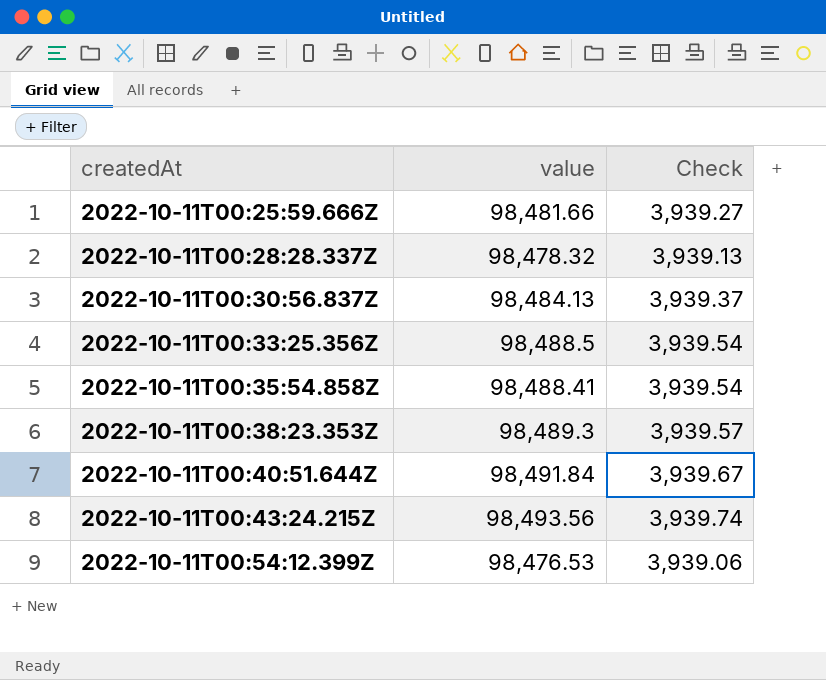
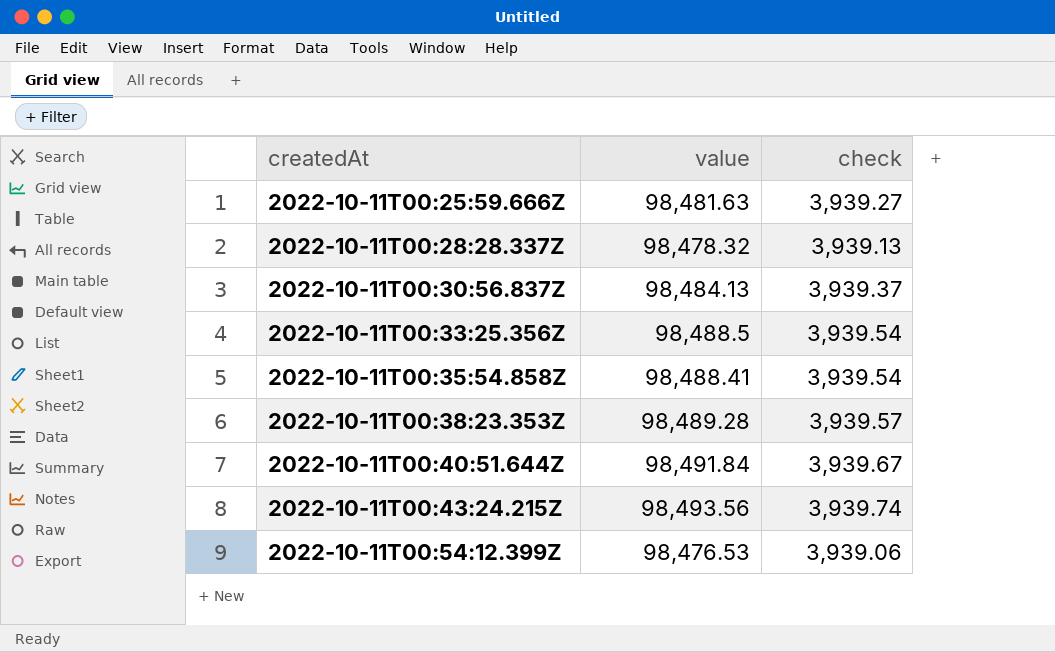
column name: Check -> check
2022-10-11T00:25:59.666Z | value: 98,481.66 -> 98,481.63
2022-10-11T00:38:23.353Z | value: 98,489.3 -> 98,489.28

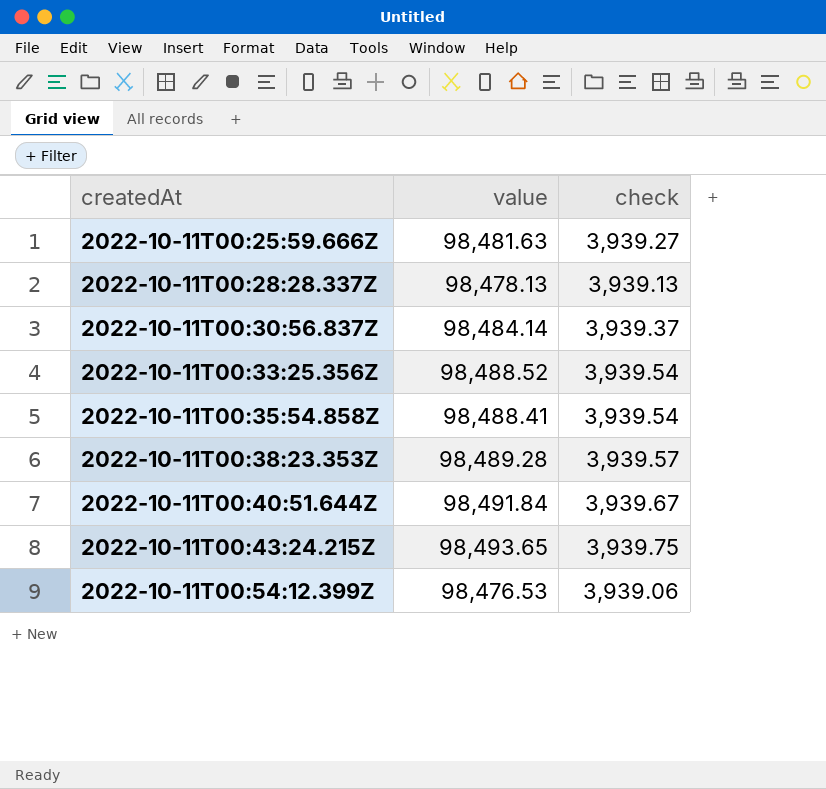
2022-10-11T00:28:28.337Z | value: 98,478.32 -> 98,478.13
2022-10-11T00:30:56.837Z | value: 98,484.13 -> 98,484.14
2022-10-11T00:33:25.356Z | value: 98,488.5 -> 98,488.52
2022-10-11T00:43:24.215Z | value: 98,493.56 -> 98,493.65
2022-10-11T00:43:24.215Z | check: 3,939.74 -> 3,939.75

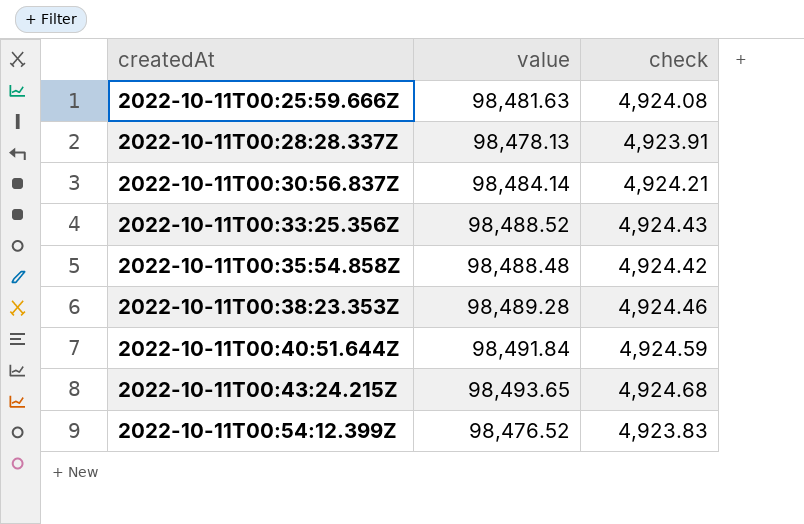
column check | formula: [value] * 0.04 -> [value] * 0.05
2022-10-11T00:35:54.858Z | value: 98,488.41 -> 98,488.48
2022-10-11T00:54:12.399Z | value: 98,476.53 -> 98,476.52

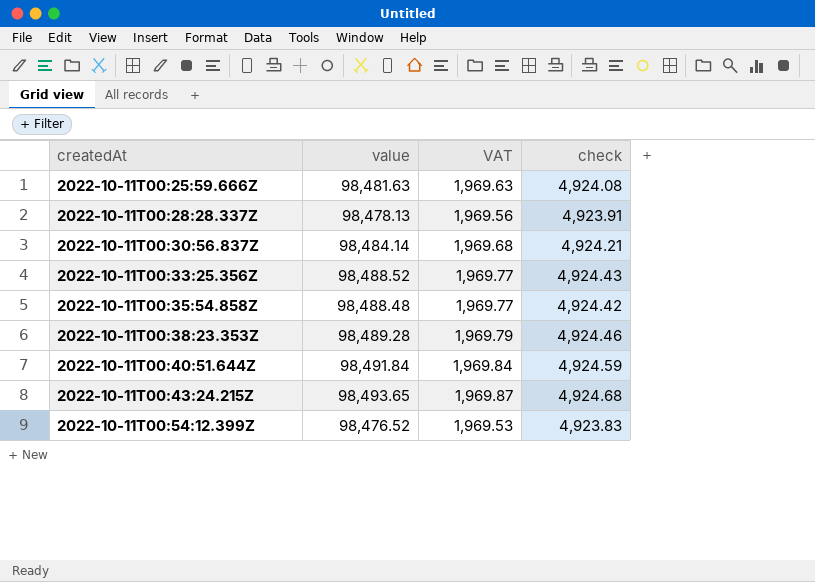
column VAT | formula: none -> [value] * 0.02

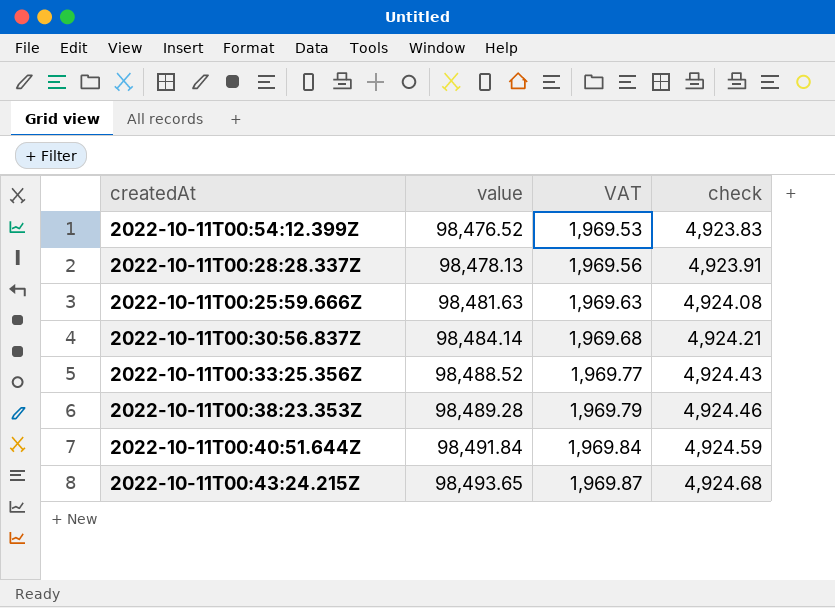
row order: createdAt ascending -> value ascending
row 2022-10-11T00:35:54.858Z: 98,488.48 | 1,969.77 | 4,924.42 -> none

